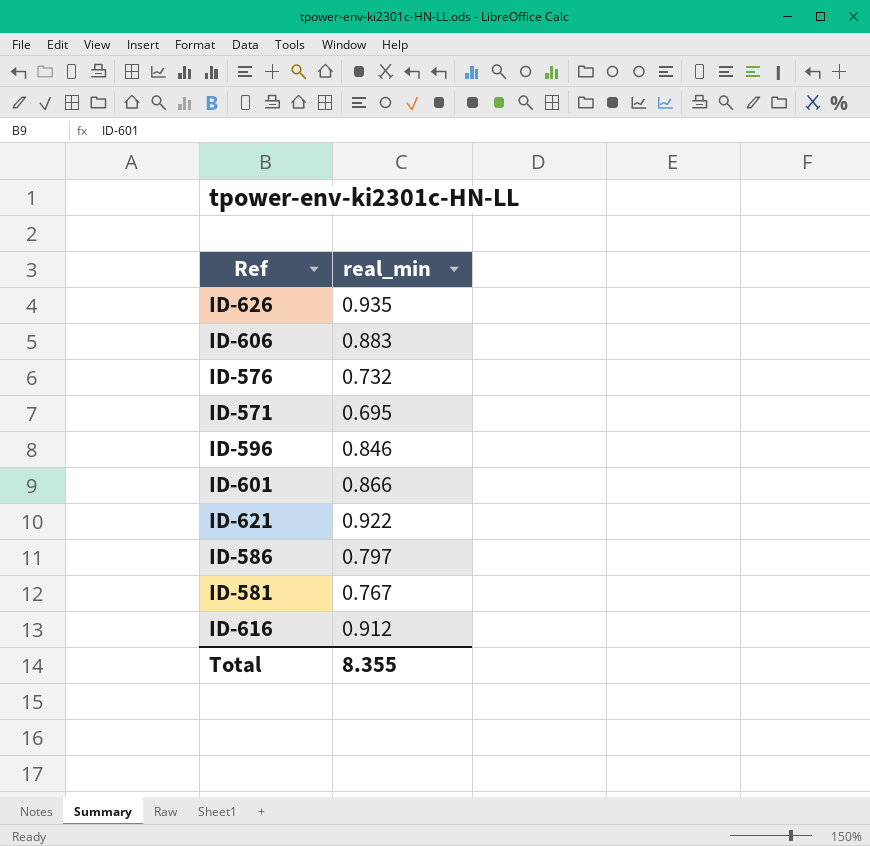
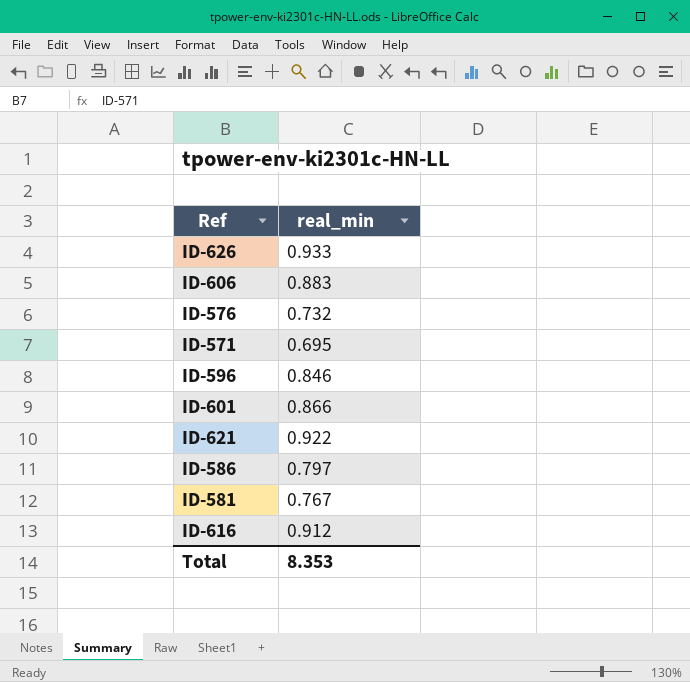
ID-626 | real_min: 0.935 -> 0.933
Total | real_min: 8.355 -> 8.353

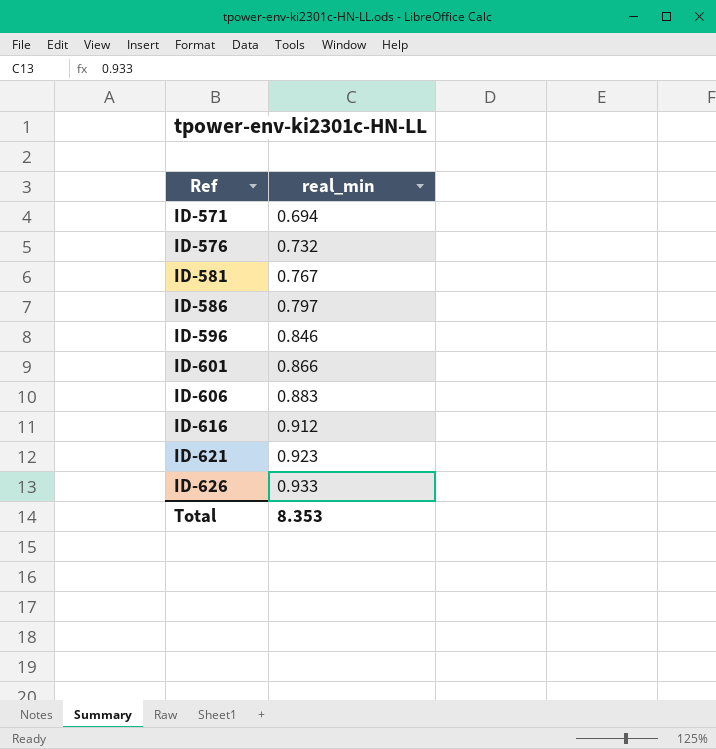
row order: none -> Ref ascending
ID-571 | real_min: 0.695 -> 0.694
ID-621 | real_min: 0.922 -> 0.923

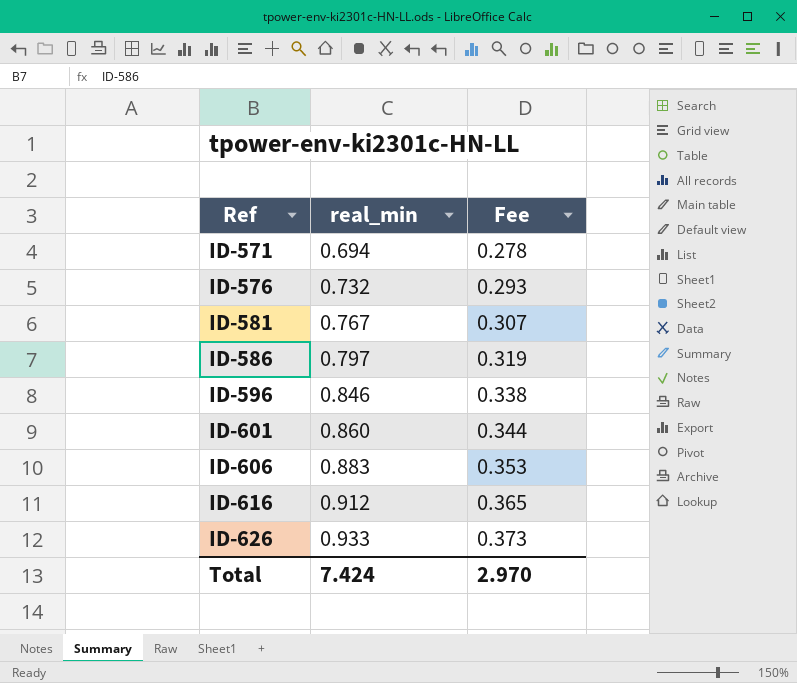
column Fee | formula: none -> [real_min] * 0.4
row ID-621: 0.923 -> none
ID-601 | real_min: 0.866 -> 0.860
Total | real_min: 8.353 -> 7.424

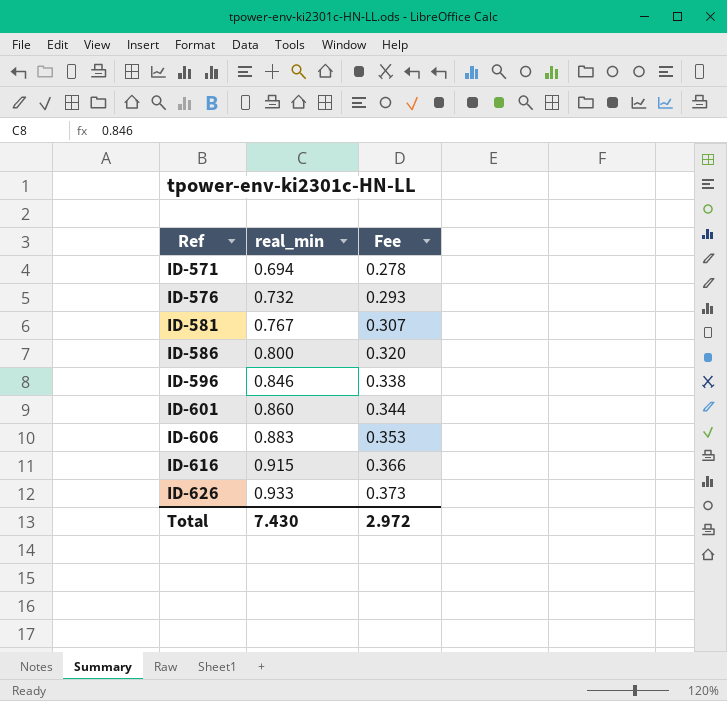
ID-586 | real_min: 0.797 -> 0.800
ID-586 | Fee: 0.319 -> 0.320
ID-616 | real_min: 0.912 -> 0.915
ID-616 | Fee: 0.365 -> 0.366
Total | real_min: 7.424 -> 7.430
Total | Fee: 2.970 -> 2.972

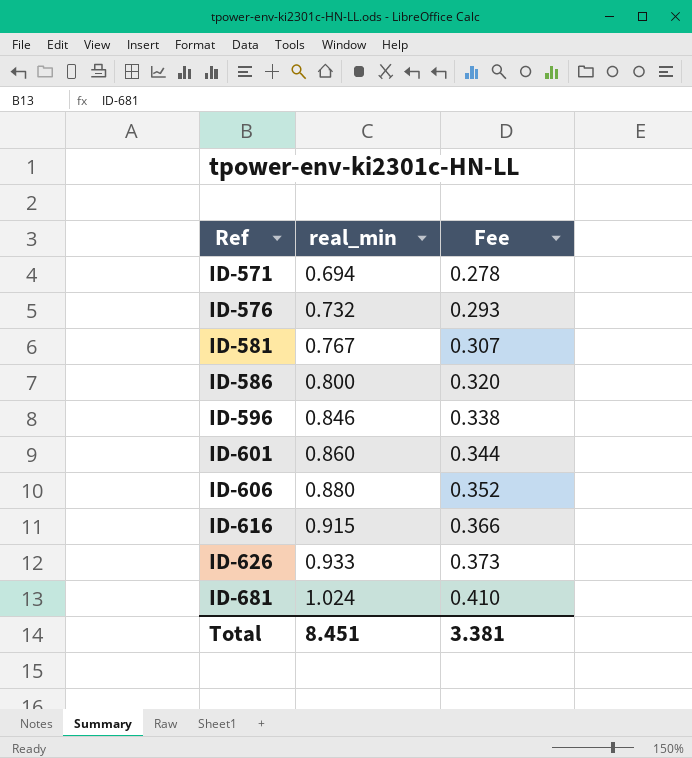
ID-606 | real_min: 0.883 -> 0.880
ID-606 | Fee: 0.353 -> 0.352
row ID-681: none -> 1.024 | 0.410
Total | real_min: 7.430 -> 8.451
Total | Fee: 2.972 -> 3.381

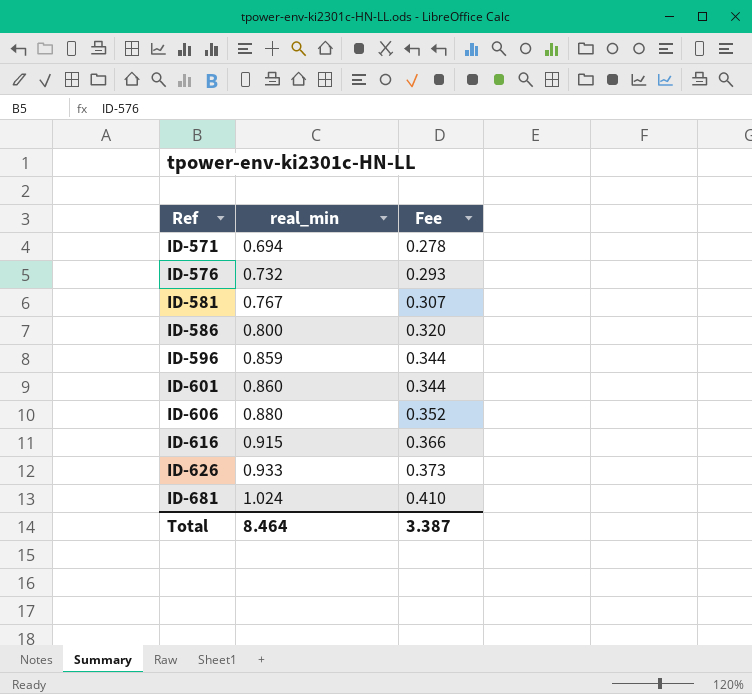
ID-596 | real_min: 0.846 -> 0.859
ID-596 | Fee: 0.338 -> 0.344
Total | real_min: 8.451 -> 8.464
Total | Fee: 3.381 -> 3.387

